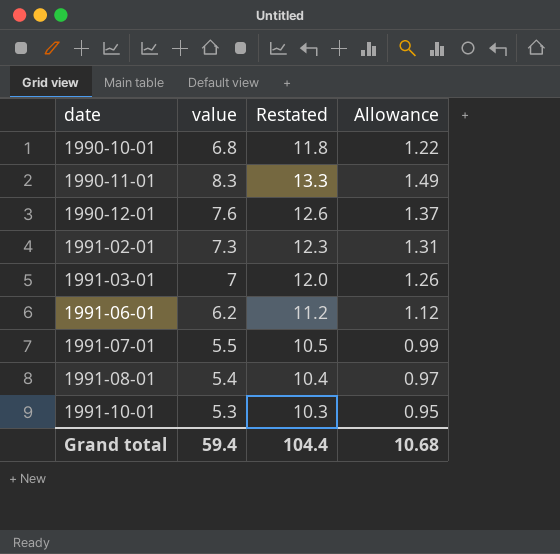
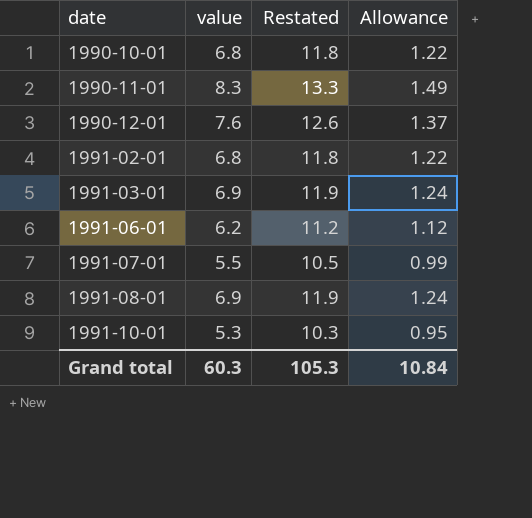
1991-02-01 | value: 7.3 -> 6.8
1991-02-01 | Restated: 12.3 -> 11.8
1991-02-01 | Allowance: 1.31 -> 1.22
1991-03-01 | value: 7 -> 6.9
1991-03-01 | Restated: 12.0 -> 11.9
1991-03-01 | Allowance: 1.26 -> 1.24
1991-08-01 | value: 5.4 -> 6.9
1991-08-01 | Restated: 10.4 -> 11.9
1991-08-01 | Allowance: 0.97 -> 1.24
Grand total | value: 59.4 -> 60.3
Grand total | Restated: 104.4 -> 105.3
Grand total | Allowance: 10.68 -> 10.84

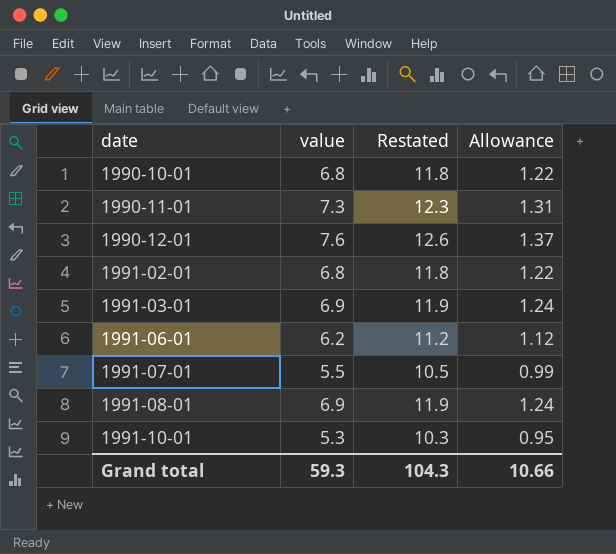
1990-11-01 | value: 8.3 -> 7.3
1990-11-01 | Restated: 13.3 -> 12.3
1990-11-01 | Allowance: 1.49 -> 1.31
Grand total | value: 60.3 -> 59.3
Grand total | Restated: 105.3 -> 104.3
Grand total | Allowance: 10.84 -> 10.66

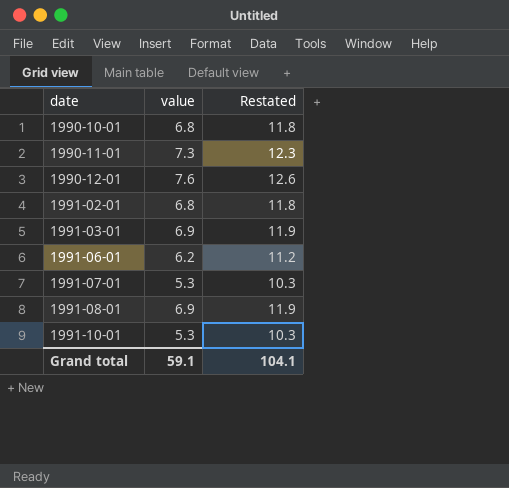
column Allowance | formula: [value] * 0.18 -> none
1991-07-01 | value: 5.5 -> 5.3
1991-07-01 | Restated: 10.5 -> 10.3
Grand total | value: 59.3 -> 59.1
Grand total | Restated: 104.3 -> 104.1

